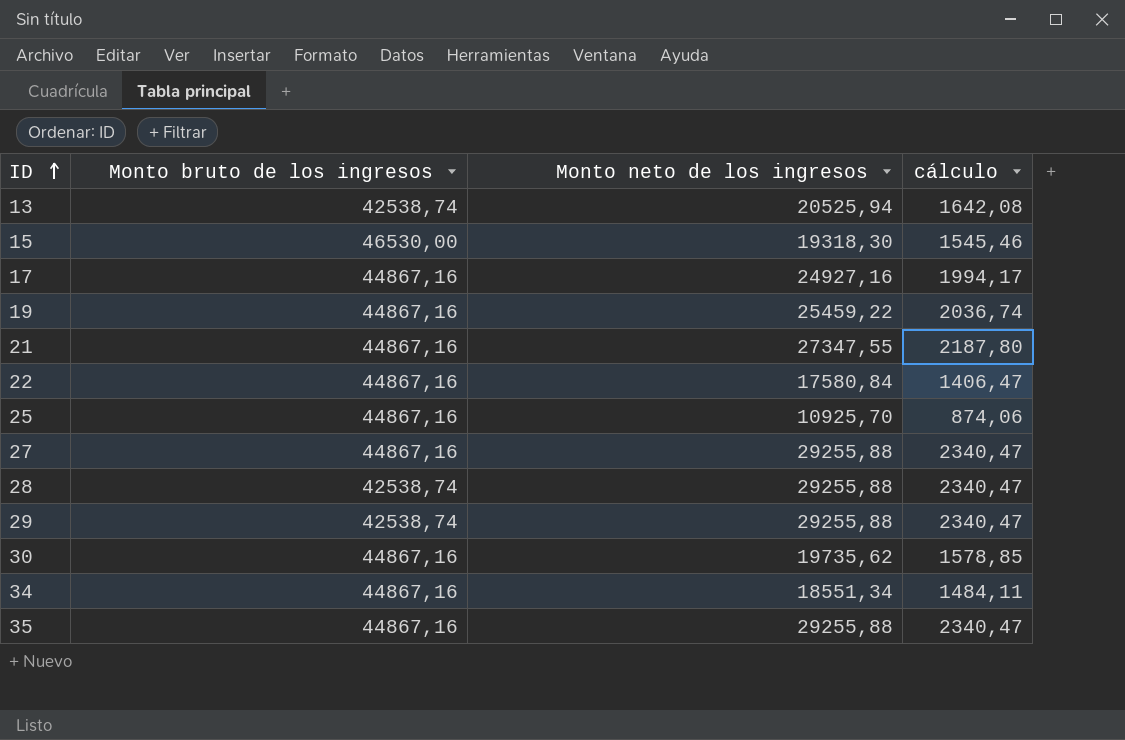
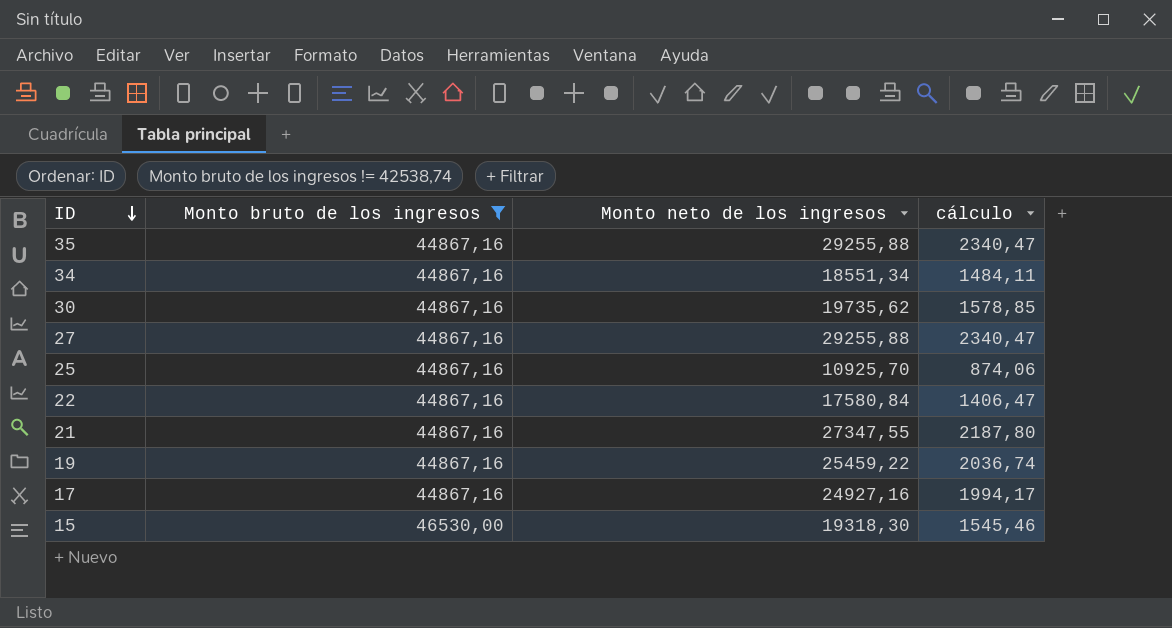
filter: none -> Monto bruto de los ingresos != 42538,74
row order: ID ascending -> ID descending

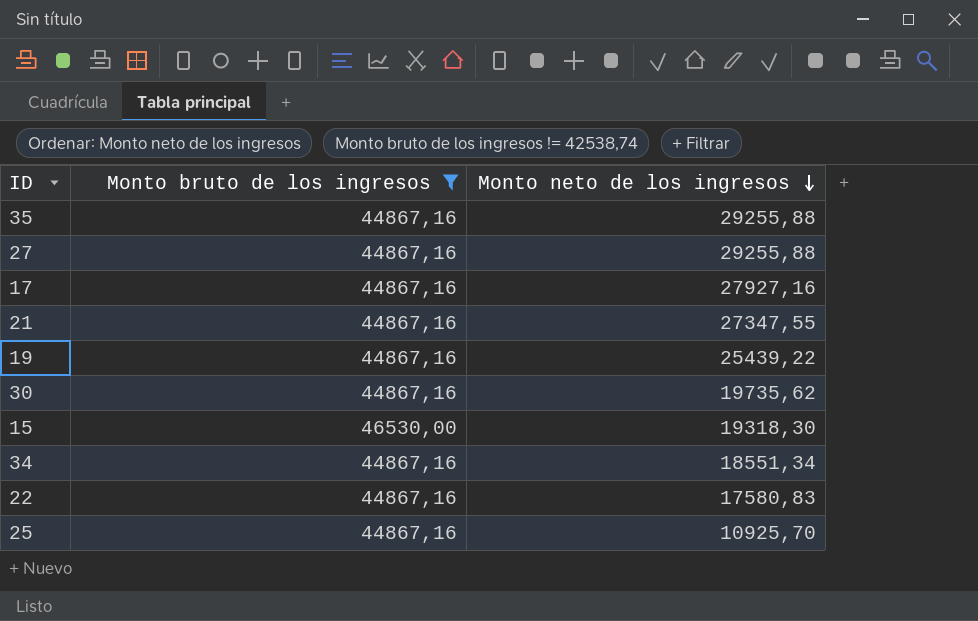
row order: ID descending -> Monto neto de los ingresos descending
column cálculo | formula: [Monto neto de los ingresos] * 0,08 -> none
17 | Monto neto de los ingresos: 24927,16 -> 27927,16
19 | Monto neto de los ingresos: 25459,22 -> 25439,22
22 | Monto neto de los ingresos: 17580,84 -> 17580,83

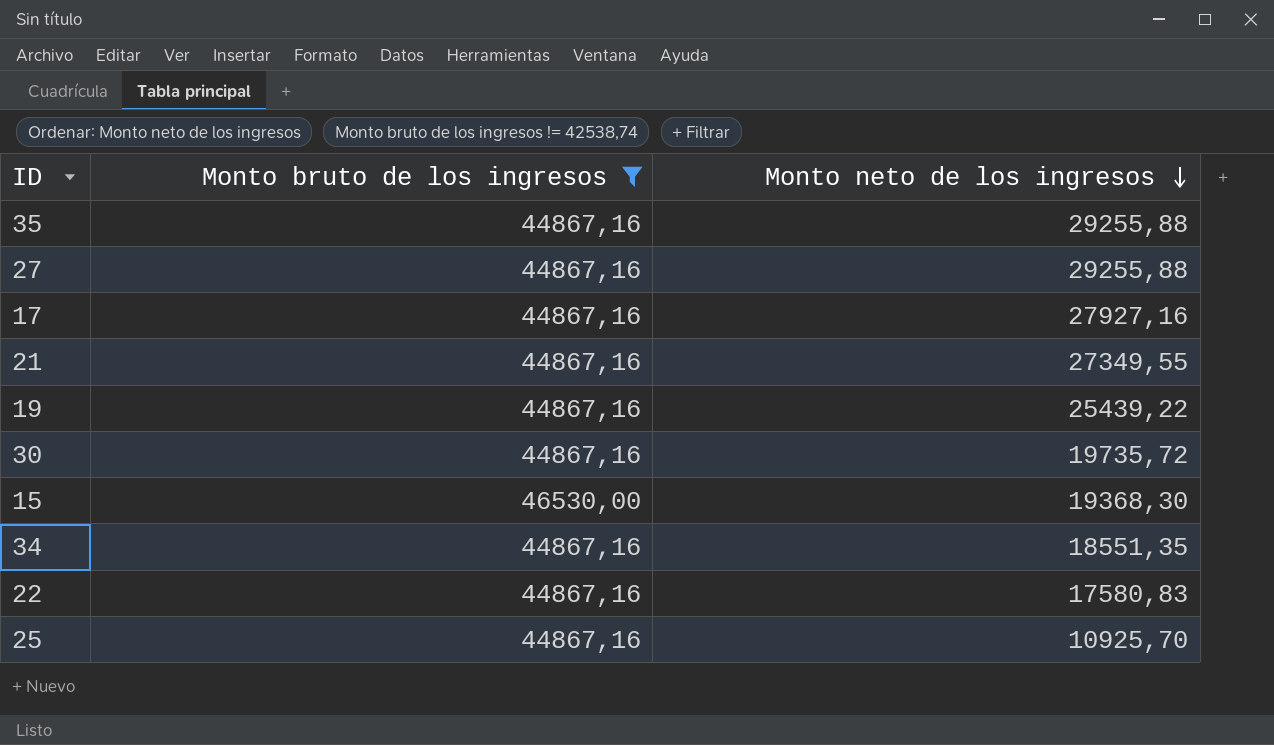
21 | Monto neto de los ingresos: 27347,55 -> 27349,55
30 | Monto neto de los ingresos: 19735,62 -> 19735,72
15 | Monto neto de los ingresos: 19318,30 -> 19368,30
34 | Monto neto de los ingresos: 18551,34 -> 18551,35

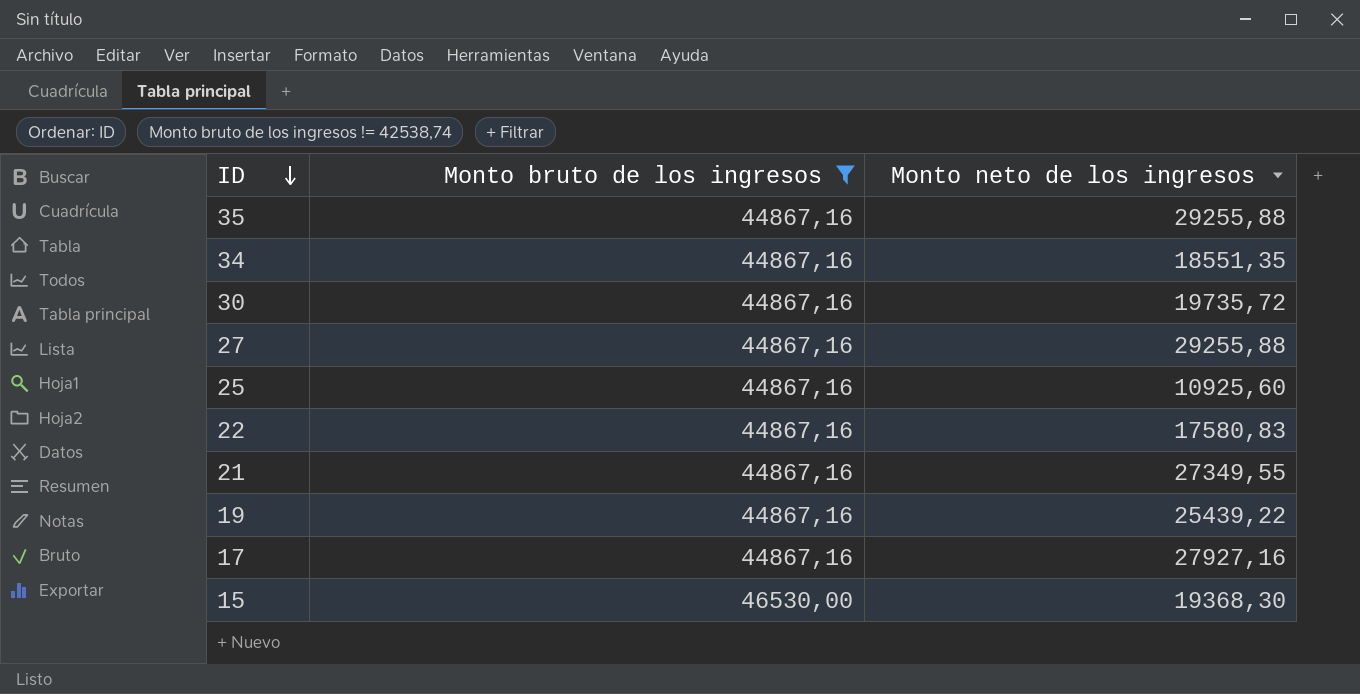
row order: Monto neto de los ingresos descending -> ID descending
25 | Monto neto de los ingresos: 10925,70 -> 10925,60

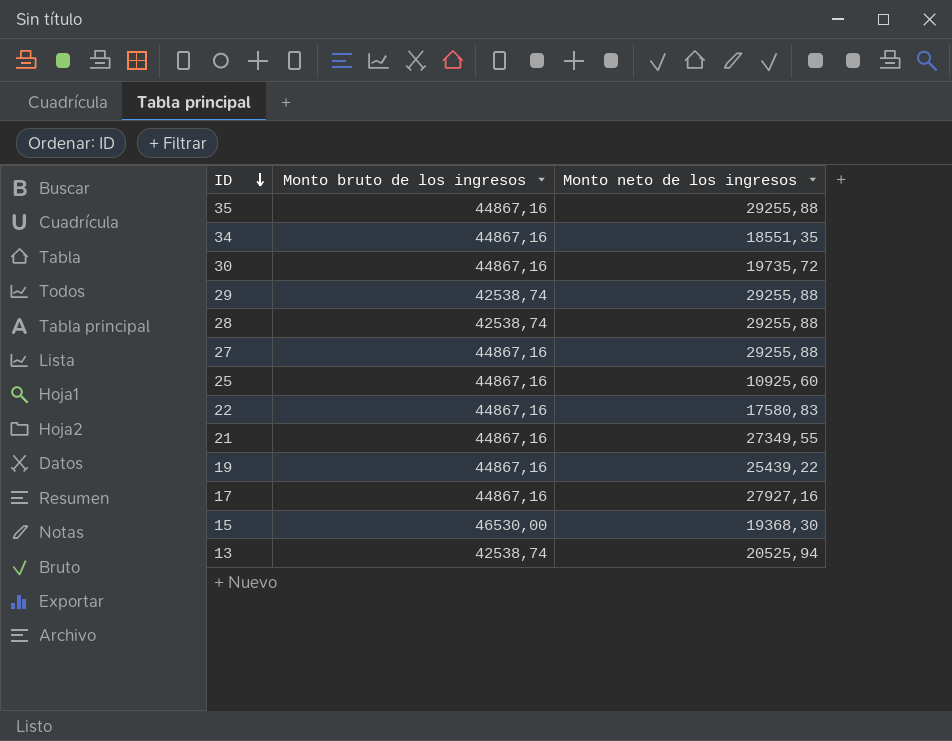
filter: Monto bruto de los ingresos != 42538,74 -> none

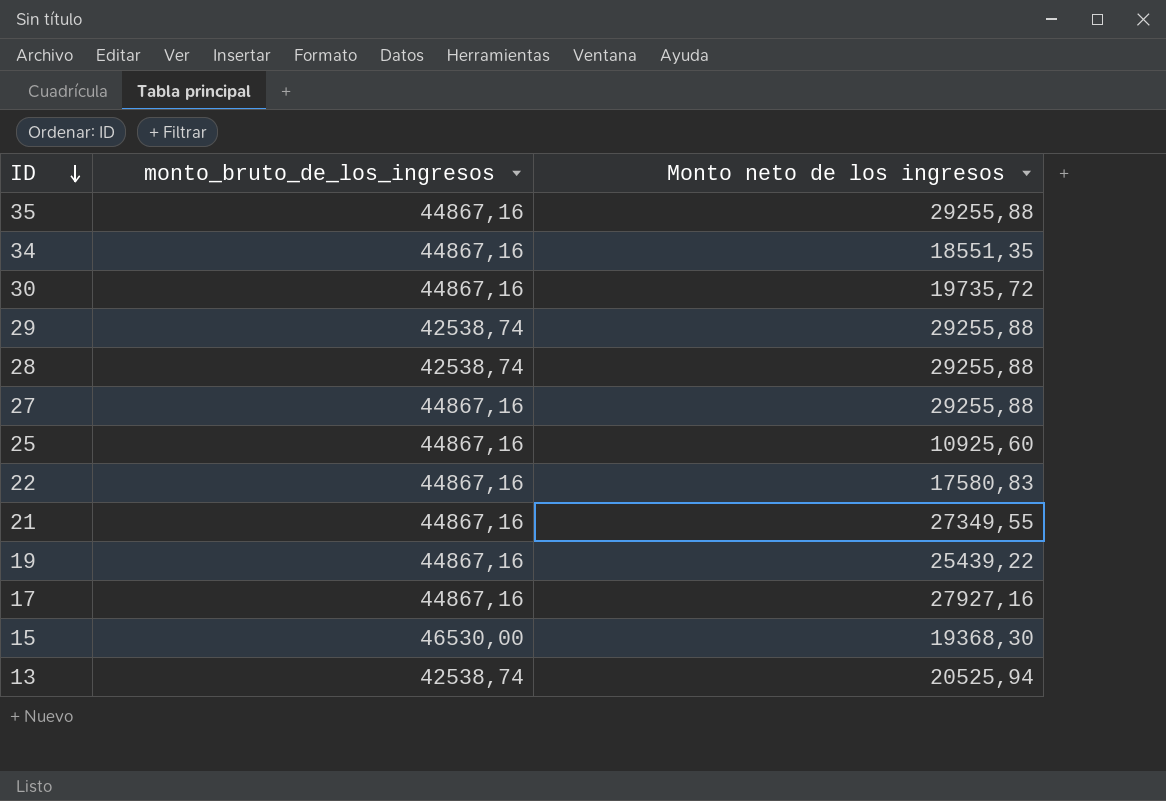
column name: Monto bruto de los ingresos -> monto_bruto_de_los_ingresos

